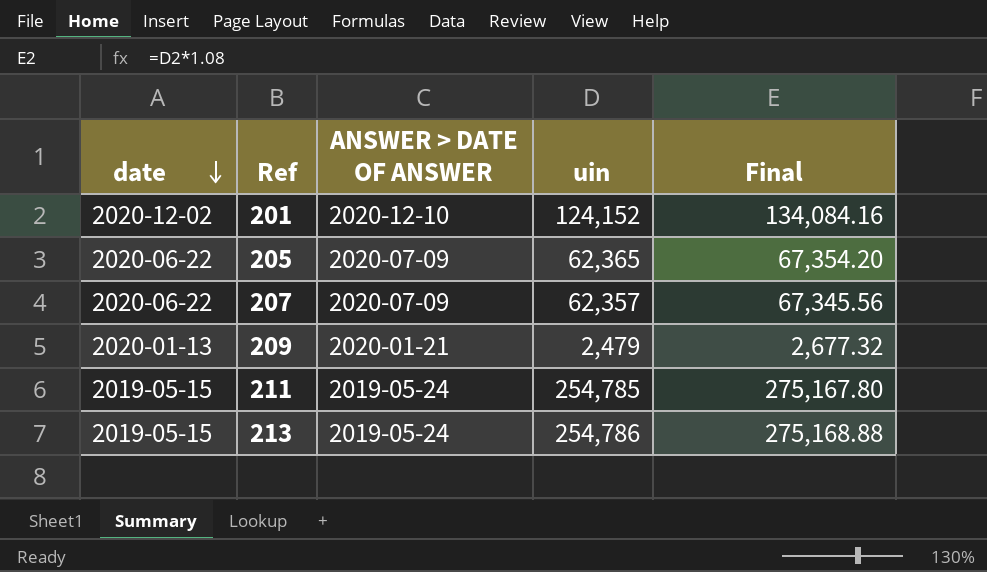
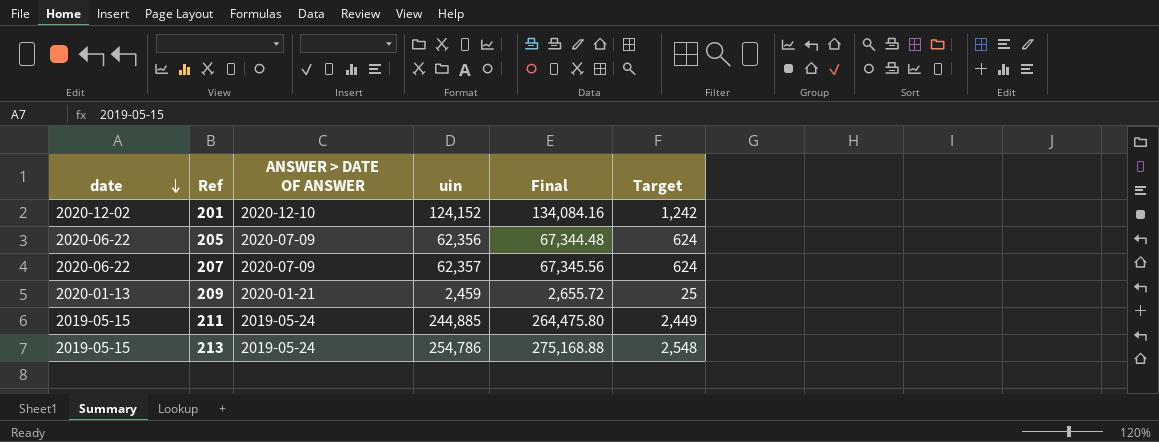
column Target | formula: none -> [uin] * 0.01
205 | uin: 62,365 -> 62,356
205 | Final: 67,354.20 -> 67,344.48
209 | uin: 2,479 -> 2,459
209 | Final: 2,677.32 -> 2,655.72
211 | uin: 254,785 -> 244,885
211 | Final: 275,167.80 -> 264,475.80

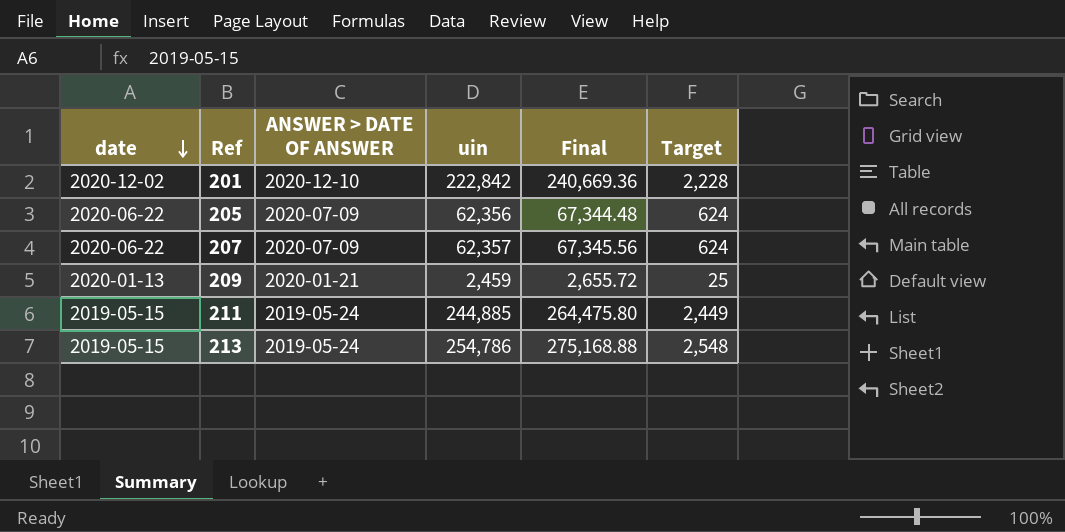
201 | uin: 124,152 -> 222,842
201 | Final: 134,084.16 -> 240,669.36
201 | Target: 1,242 -> 2,228

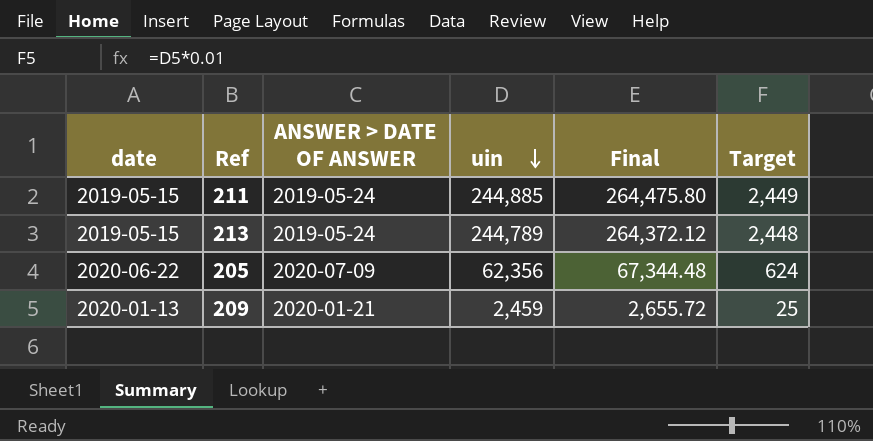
row order: date descending -> uin descending
row 201: 2020-12-02 | 2020-12-10 | 222,842 | 240,669.36 | 2,228 -> none
row 207: 2020-06-22 | 2020-07-09 | 62,357 | 67,345.56 | 624 -> none
213 | uin: 254,786 -> 244,789
213 | Final: 275,168.88 -> 264,372.12
213 | Target: 2,548 -> 2,448

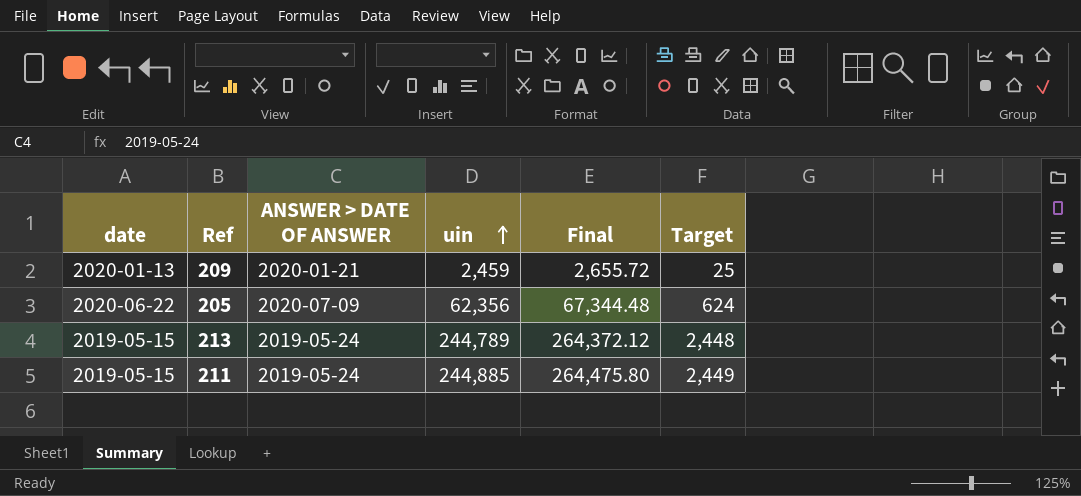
row order: uin descending -> uin ascending

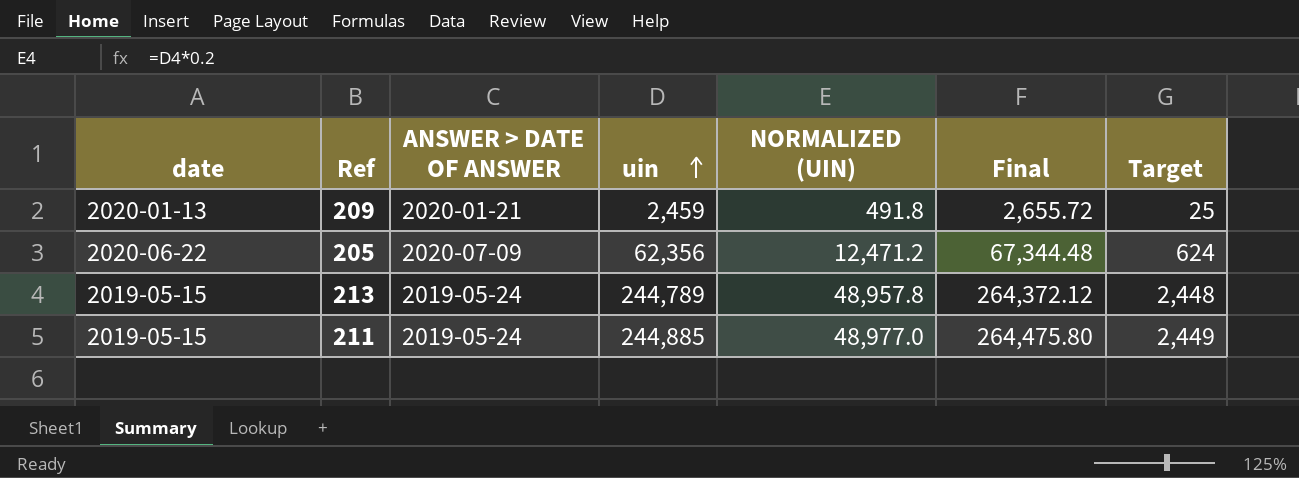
column NORMALIZED (UIN) | formula: none -> [uin] * 0.2

